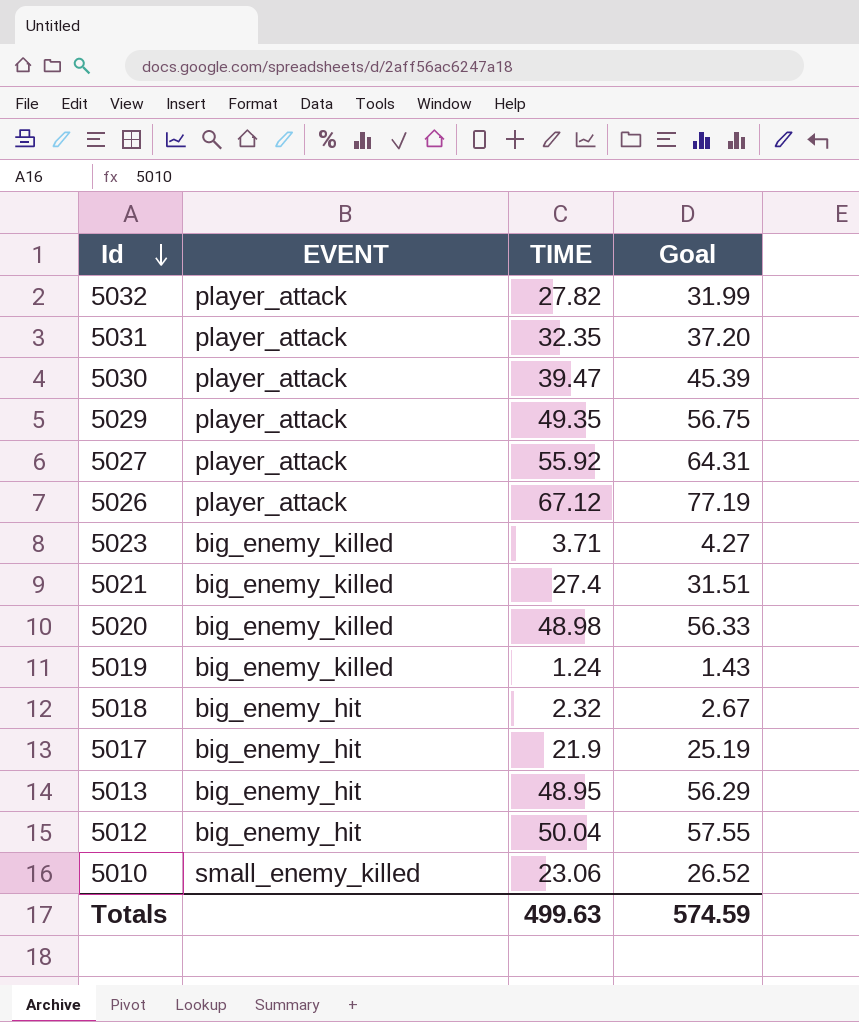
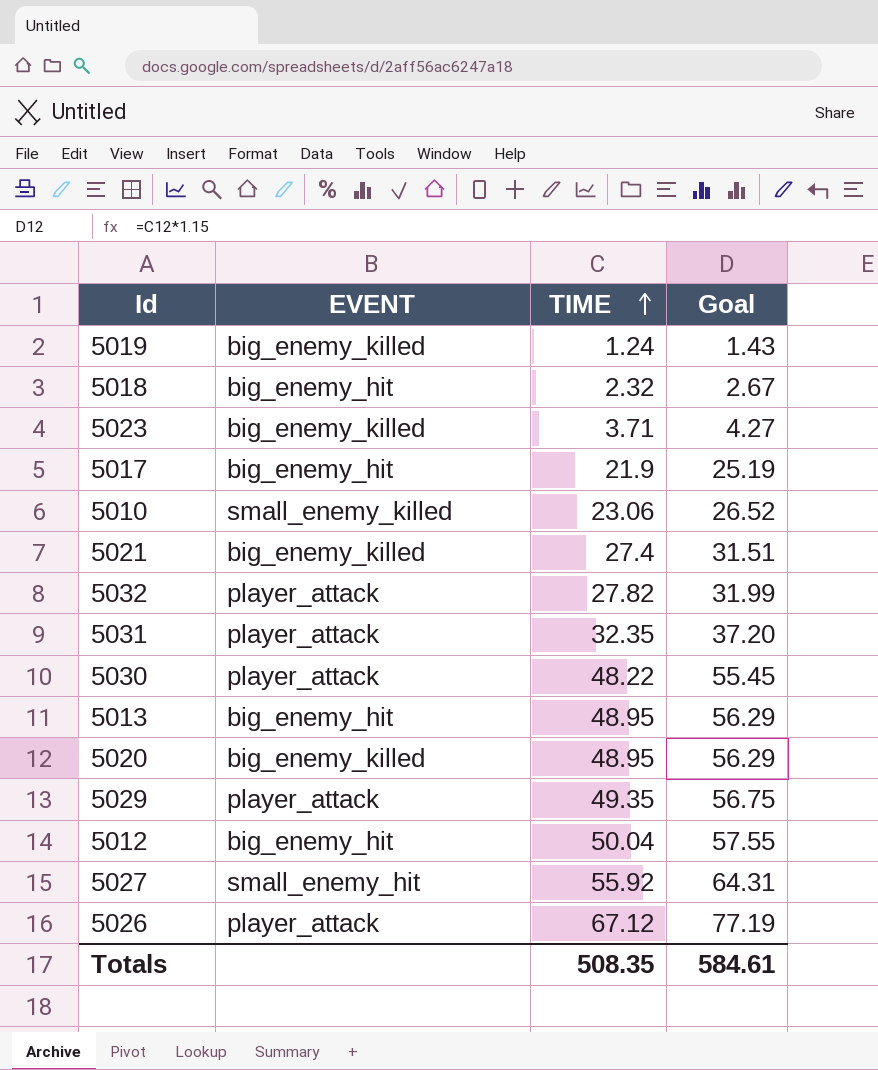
row order: Id descending -> TIME ascending
5030 | TIME: 39.47 -> 48.22
5030 | Goal: 45.39 -> 55.45
5020 | TIME: 48.98 -> 48.95
5020 | Goal: 56.33 -> 56.29
5027 | EVENT: player_attack -> small_enemy_hit
Totals | TIME: 499.63 -> 508.35
Totals | Goal: 574.59 -> 584.61

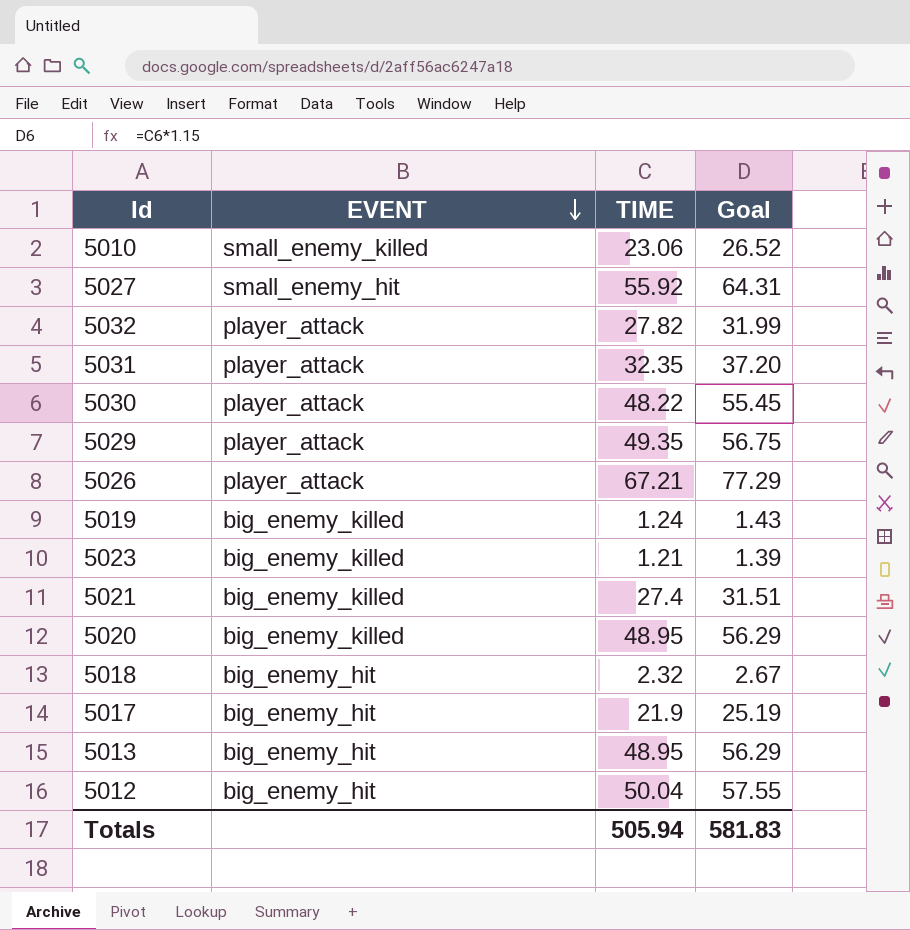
row order: TIME ascending -> EVENT descending
5026 | TIME: 67.12 -> 67.21
5026 | Goal: 77.19 -> 77.29
5023 | TIME: 3.71 -> 1.21
5023 | Goal: 4.27 -> 1.39
Totals | TIME: 508.35 -> 505.94
Totals | Goal: 584.61 -> 581.83

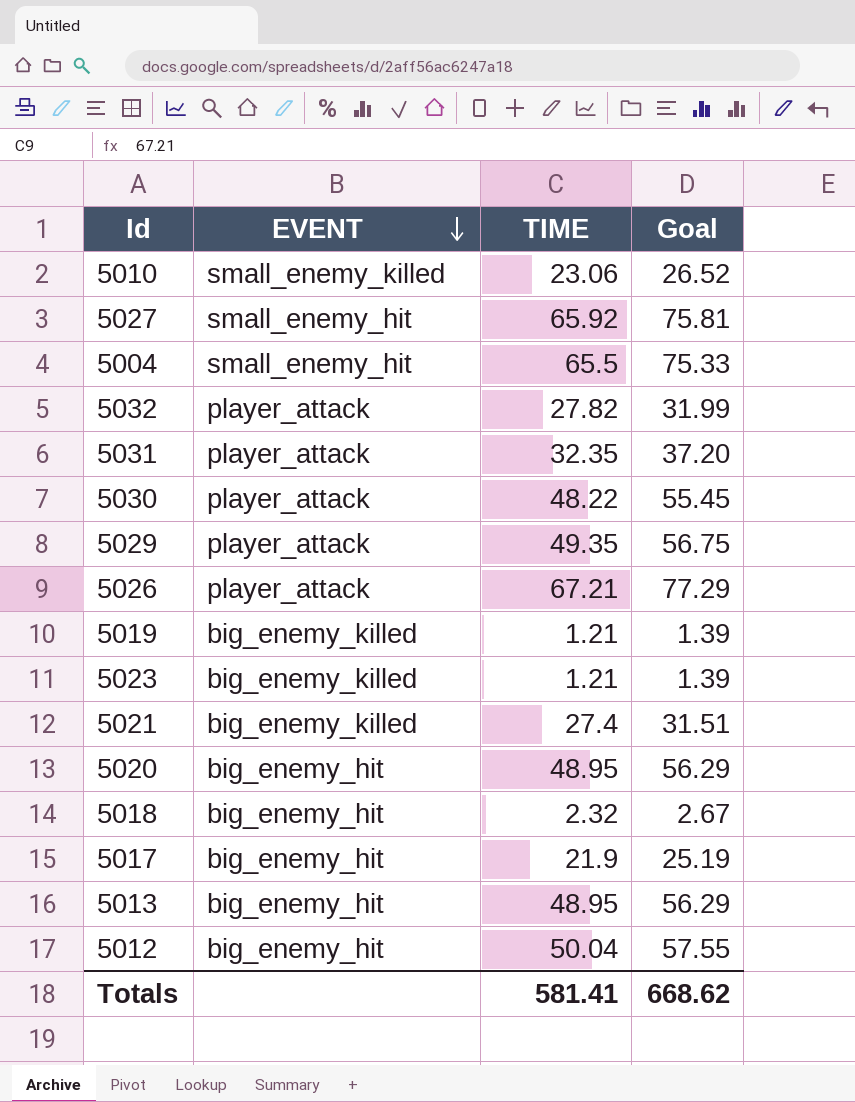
5027 | TIME: 55.92 -> 65.92
5027 | Goal: 64.31 -> 75.81
row 5004: none -> small_enemy_hit | 65.5 | 75.33
5019 | TIME: 1.24 -> 1.21
5019 | Goal: 1.43 -> 1.39
5020 | EVENT: big_enemy_killed -> big_enemy_hit
Totals | TIME: 505.94 -> 581.41
Totals | Goal: 581.83 -> 668.62

